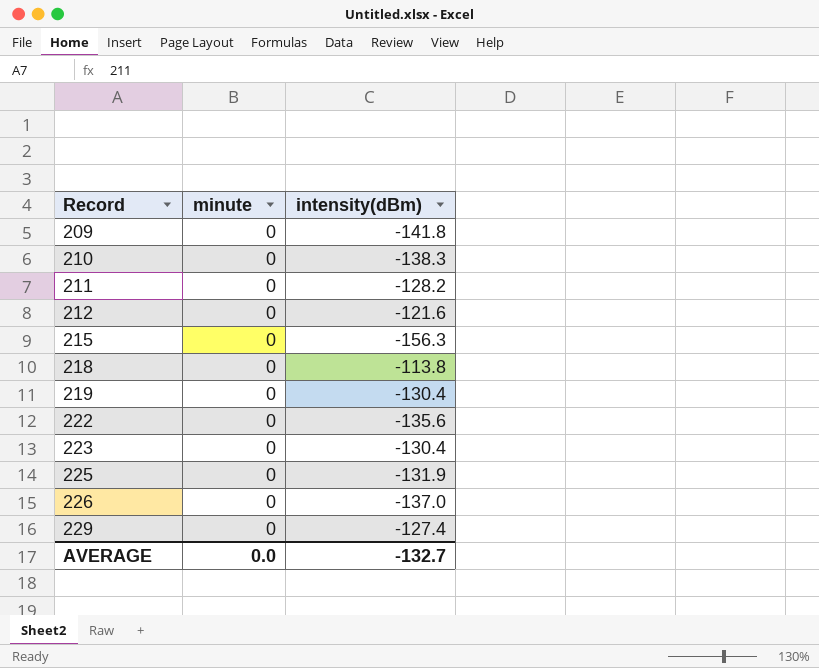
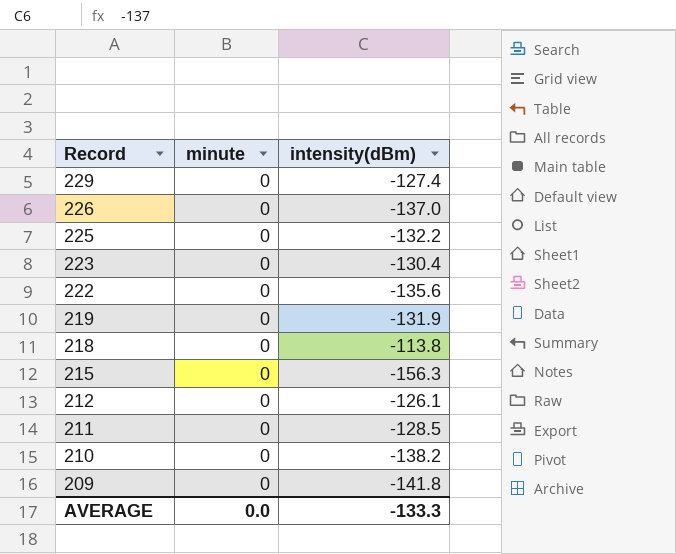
row order: Record ascending -> Record descending
225 | intensity(dBm): -131.9 -> -132.2
219 | intensity(dBm): -130.4 -> -131.9
212 | intensity(dBm): -121.6 -> -126.1
211 | intensity(dBm): -128.2 -> -128.5
210 | intensity(dBm): -138.3 -> -138.2
AVERAGE | intensity(dBm): -132.7 -> -133.3

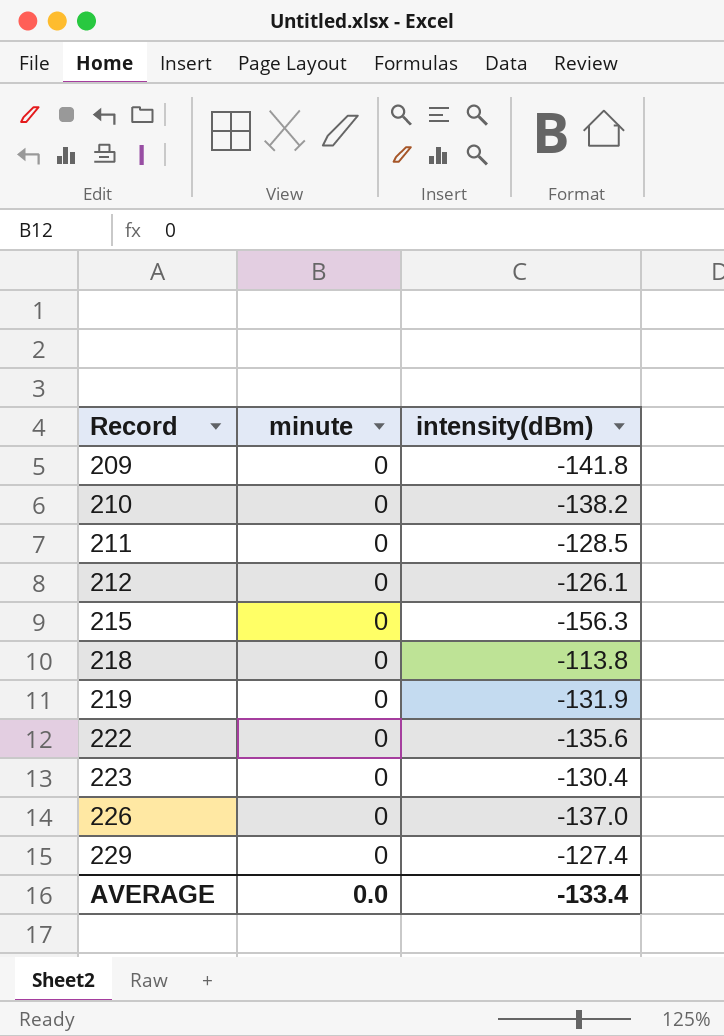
row order: Record descending -> Record ascending
row 225: 0 | -132.2 -> none
AVERAGE | intensity(dBm): -133.3 -> -133.4

